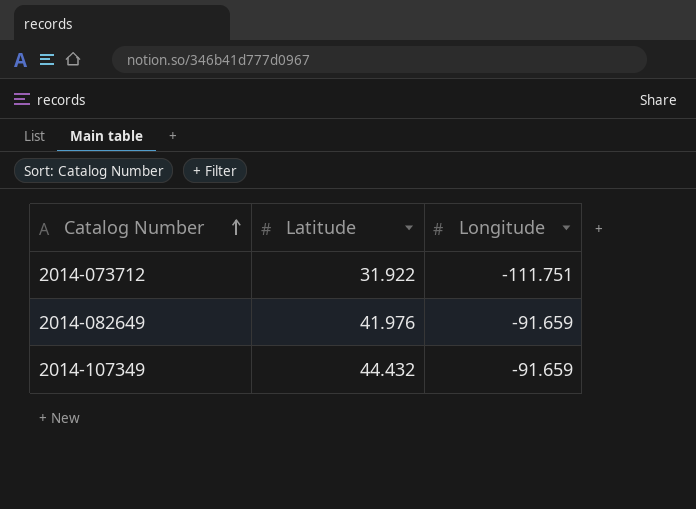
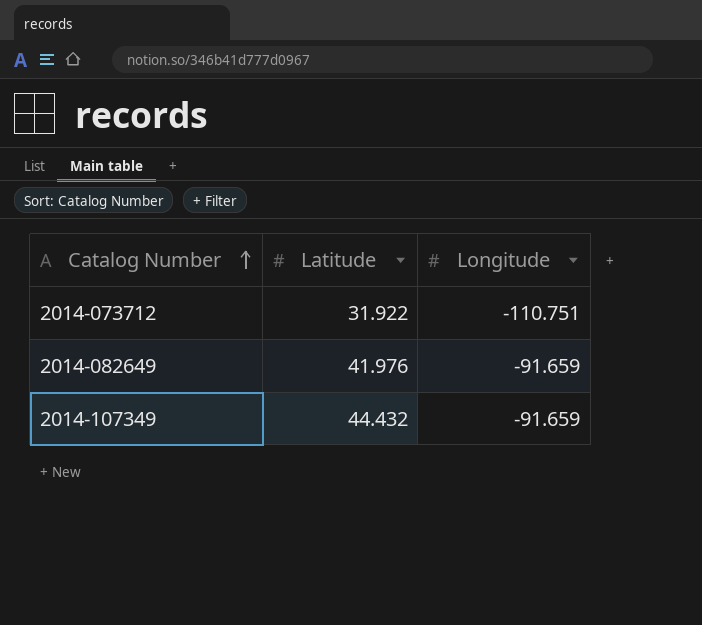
2014-073712 | Longitude: -111.751 -> -110.751

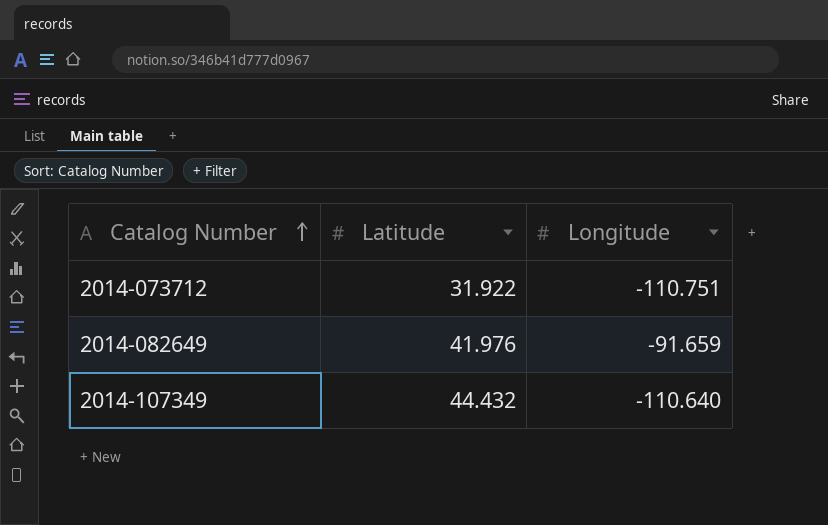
2014-107349 | Longitude: -91.659 -> -110.640

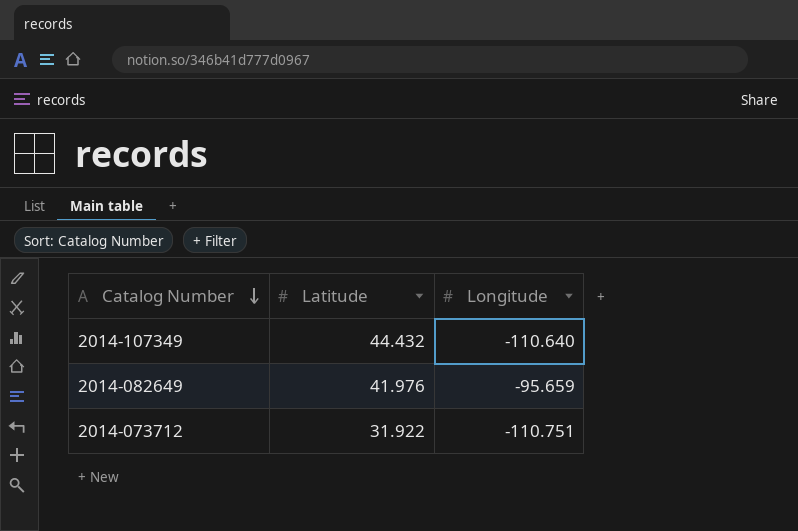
row order: Catalog Number ascending -> Catalog Number descending
2014-082649 | Longitude: -91.659 -> -95.659

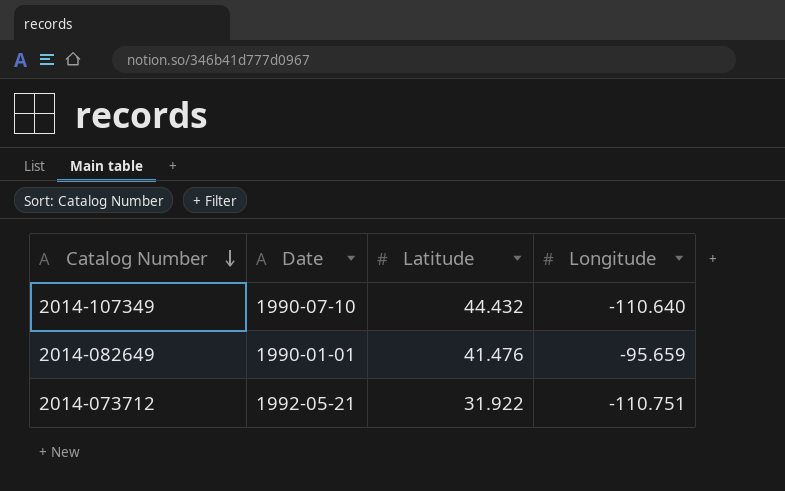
column Date | position: none -> 2
2014-082649 | Latitude: 41.976 -> 41.476

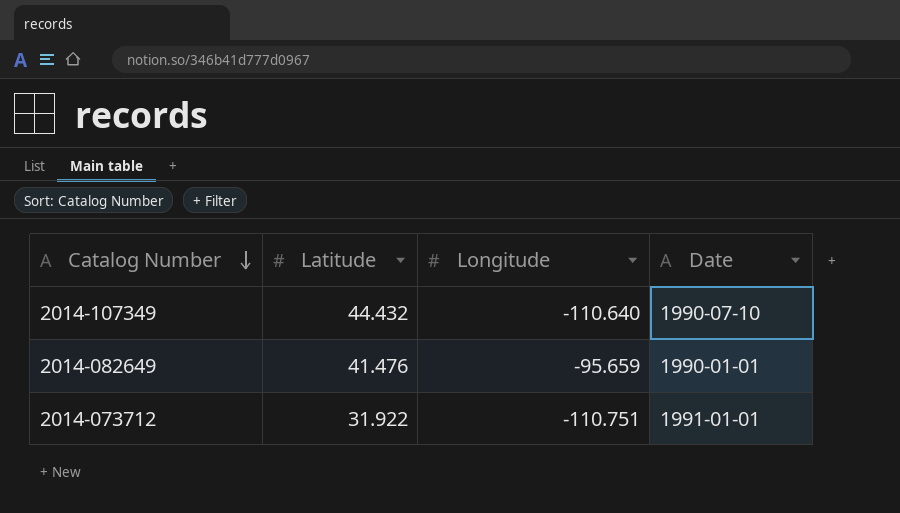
column Date | position: 2 -> 4
2014-073712 | Date: 1992-05-21 -> 1991-01-01

